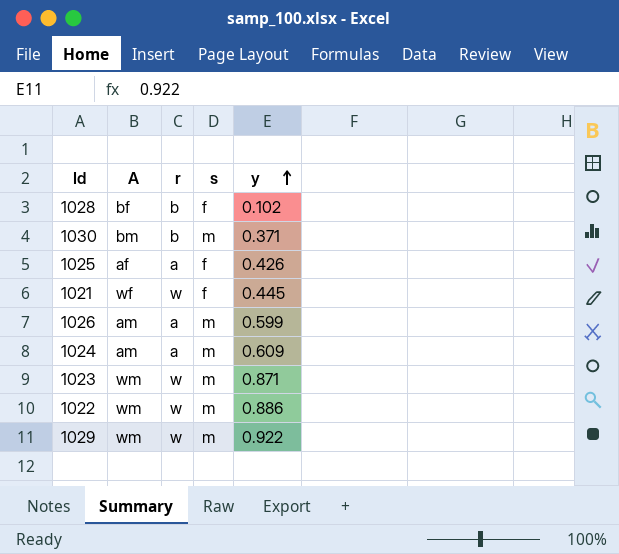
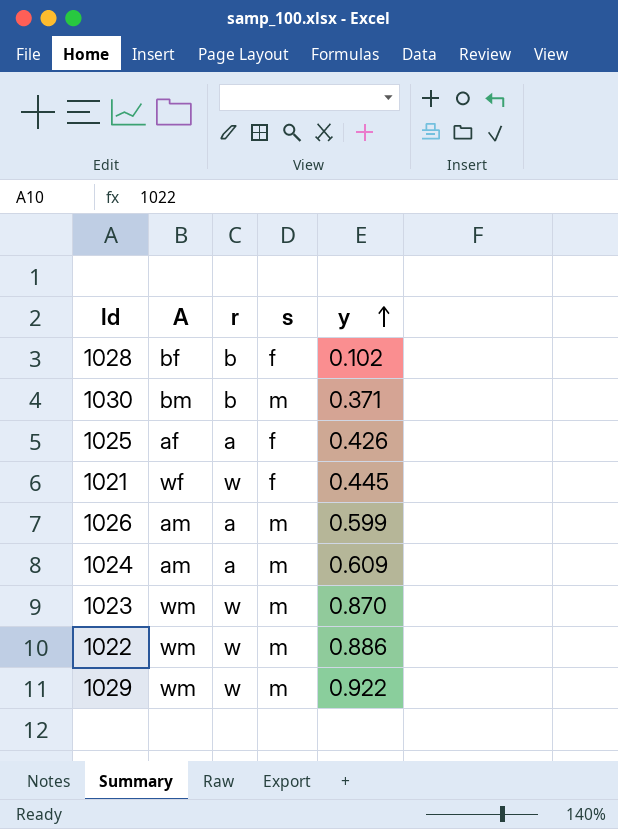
1023 | y: 0.871 -> 0.870

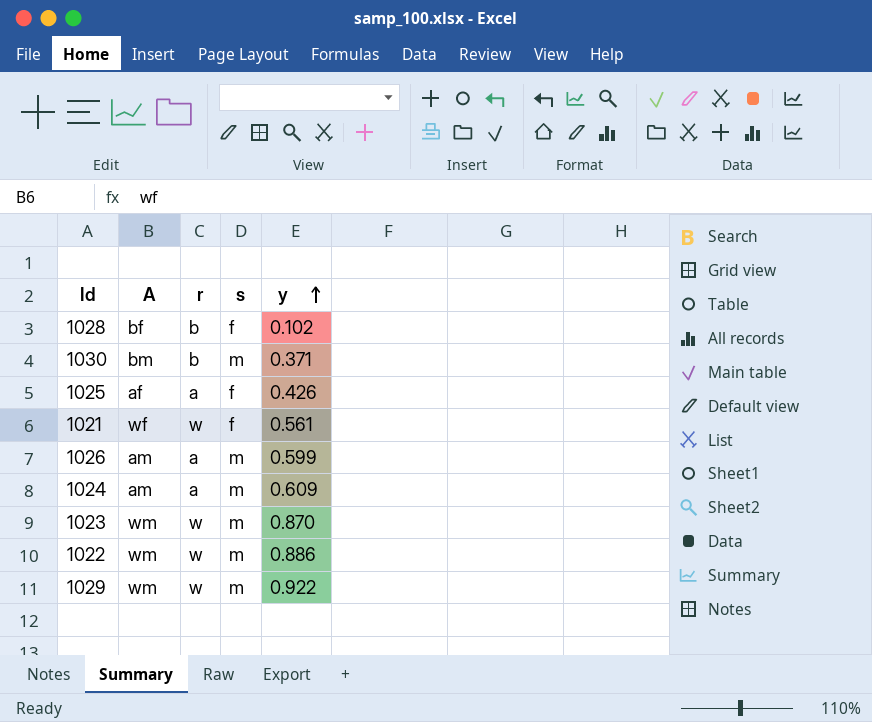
1021 | y: 0.445 -> 0.561

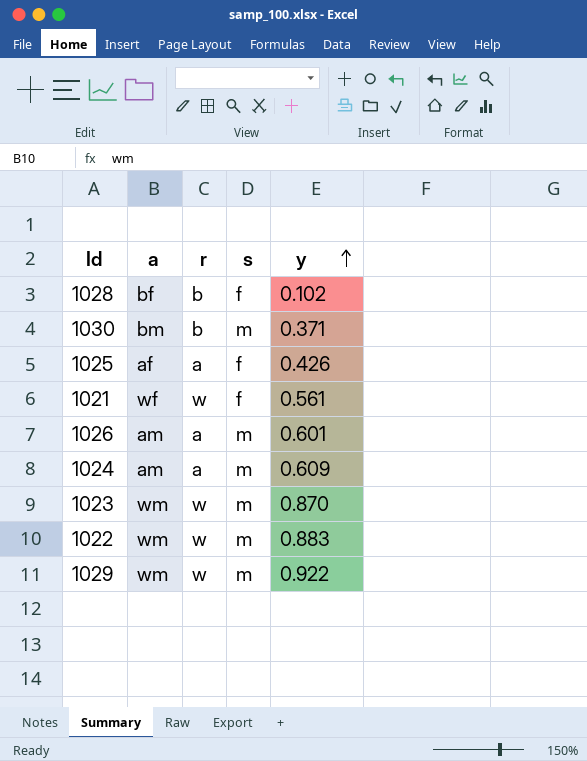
column name: A -> a
1026 | y: 0.599 -> 0.601
1022 | y: 0.886 -> 0.883

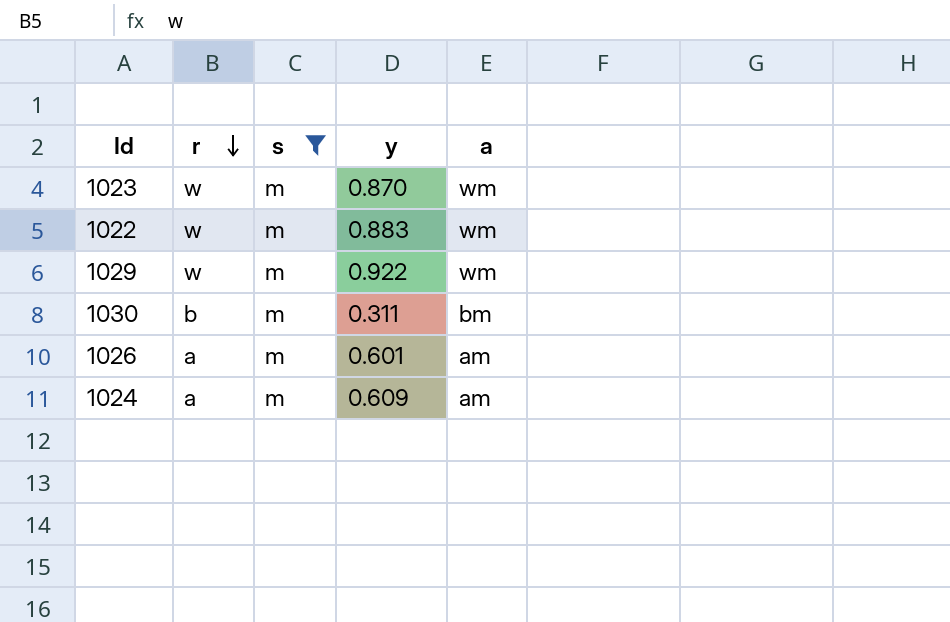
filter: none -> s = m
row order: y ascending -> r descending
column a | position: 2 -> 5
1030 | y: 0.371 -> 0.311

